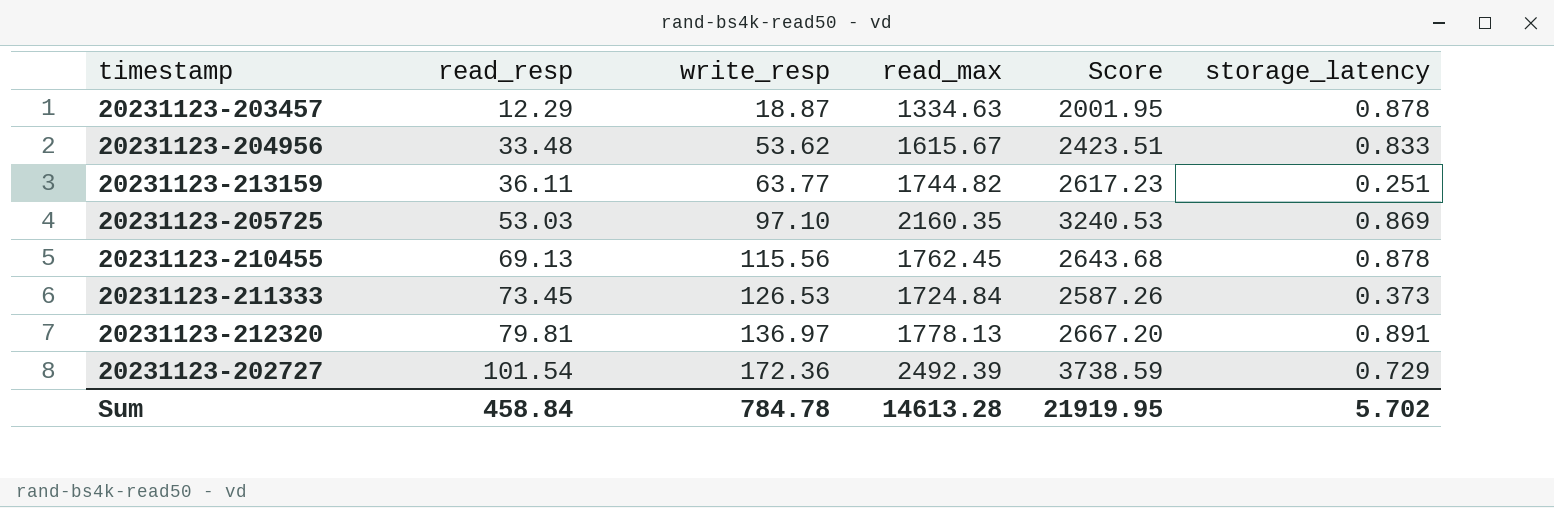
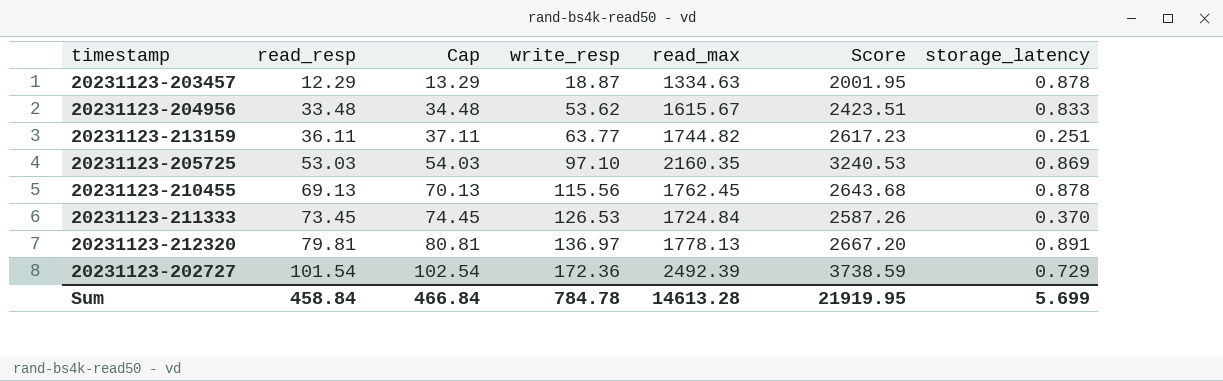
column Cap | formula: none -> [read_resp] + 1
20231123-211333 | storage_latency: 0.373 -> 0.370
Sum | storage_latency: 5.702 -> 5.699

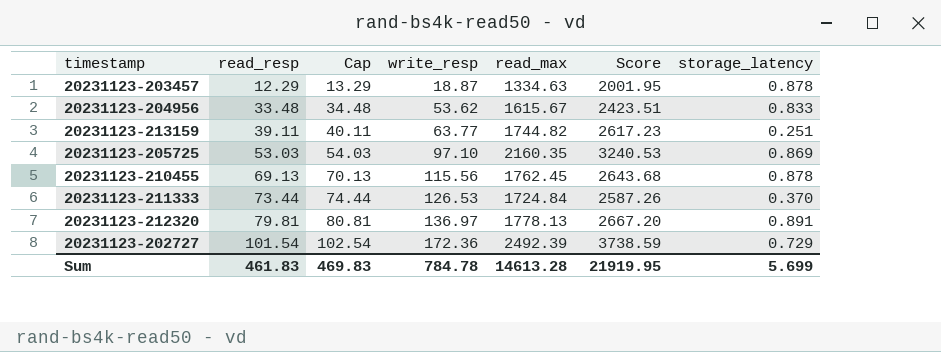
20231123-213159 | read_resp: 36.11 -> 39.11
20231123-213159 | Cap: 37.11 -> 40.11
20231123-211333 | read_resp: 73.45 -> 73.44
20231123-211333 | Cap: 74.45 -> 74.44
Sum | read_resp: 458.84 -> 461.83
Sum | Cap: 466.84 -> 469.83

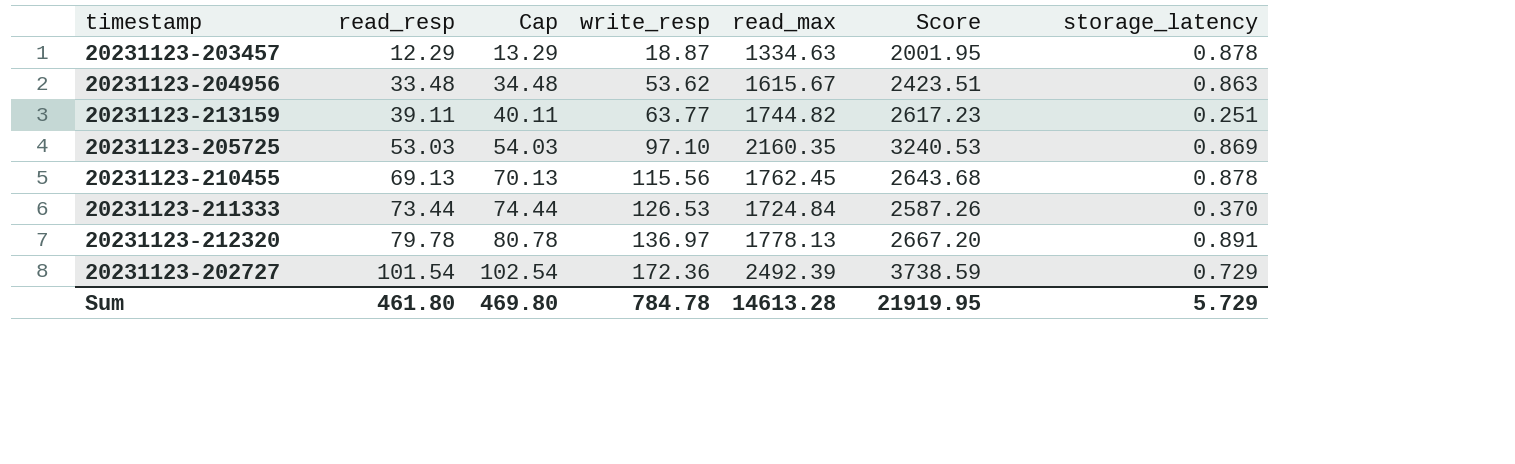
20231123-204956 | storage_latency: 0.833 -> 0.863
20231123-212320 | read_resp: 79.81 -> 79.78
20231123-212320 | Cap: 80.81 -> 80.78
Sum | read_resp: 461.83 -> 461.80
Sum | Cap: 469.83 -> 469.80
Sum | storage_latency: 5.699 -> 5.729

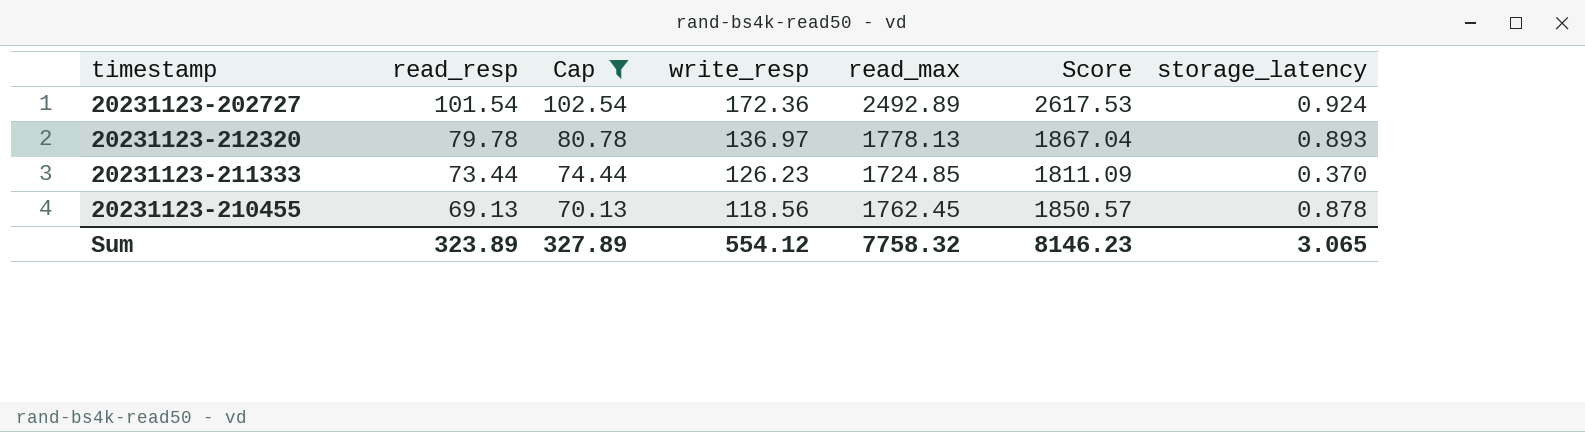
filter: none -> Cap >= 70.13
row order: read_resp ascending -> read_resp descending
column Score | formula: [read_max] * 1.5 -> [read_max] * 1.05
20231123-202727 | read_max: 2492.39 -> 2492.89
20231123-202727 | storage_latency: 0.729 -> 0.924
20231123-212320 | storage_latency: 0.891 -> 0.893
20231123-211333 | write_resp: 126.53 -> 126.23
20231123-211333 | read_max: 1724.84 -> 1724.85
20231123-210455 | write_resp: 115.56 -> 118.56
Sum | read_resp: 461.80 -> 323.89
Sum | Cap: 469.80 -> 327.89
Sum | write_resp: 784.78 -> 554.12
Sum | read_max: 14613.28 -> 7758.32
Sum | Score: 21919.95 -> 8146.23
Sum | storage_latency: 5.729 -> 3.065

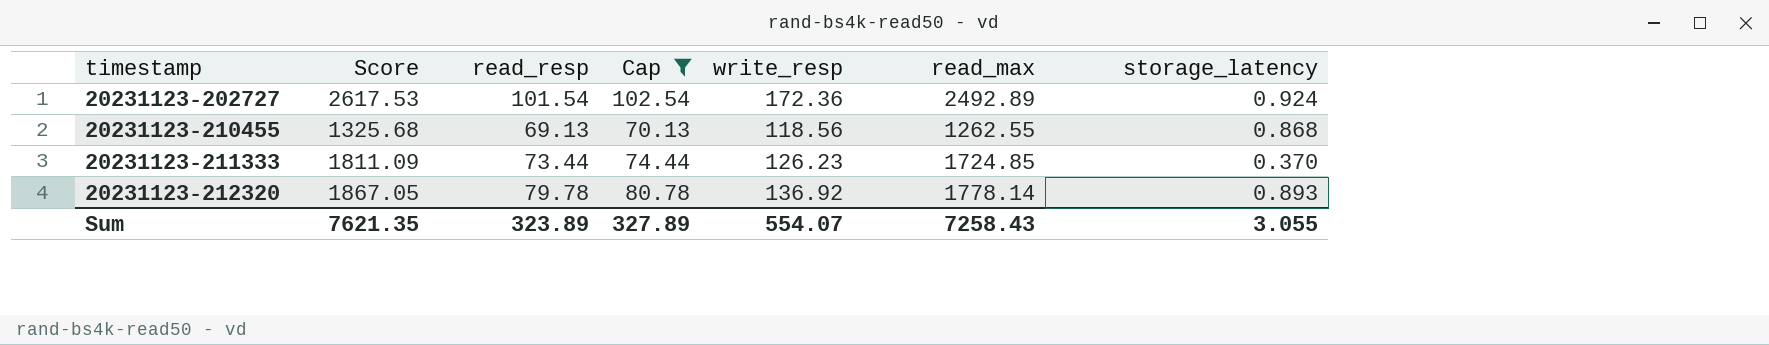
row order: read_resp descending -> timestamp ascending
column Score | position: 6 -> 2
20231123-210455 | Score: 1850.57 -> 1325.68
20231123-210455 | read_max: 1762.45 -> 1262.55
20231123-210455 | storage_latency: 0.878 -> 0.868
20231123-212320 | Score: 1867.04 -> 1867.05
20231123-212320 | write_resp: 136.97 -> 136.92
20231123-212320 | read_max: 1778.13 -> 1778.14
Sum | Score: 8146.23 -> 7621.35
Sum | write_resp: 554.12 -> 554.07
Sum | read_max: 7758.32 -> 7258.43
Sum | storage_latency: 3.065 -> 3.055

